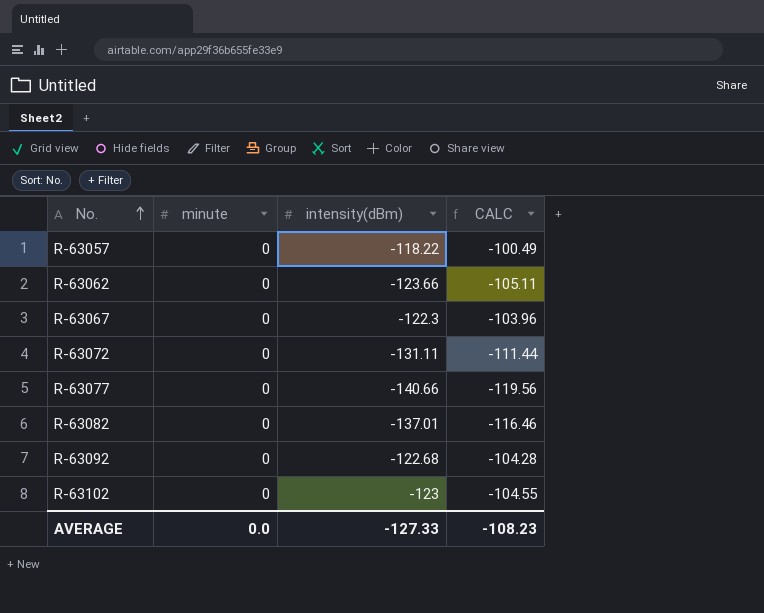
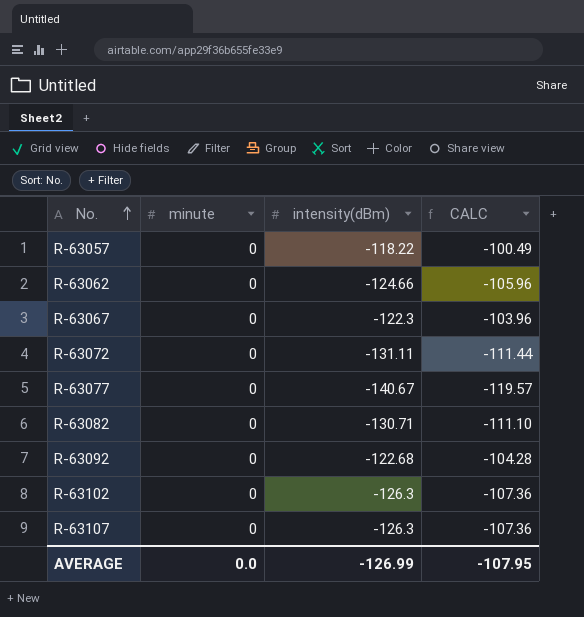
R-63062 | intensity(dBm): -123.66 -> -124.66
R-63062 | CALC: -105.11 -> -105.96
R-63077 | intensity(dBm): -140.66 -> -140.67
R-63077 | CALC: -119.56 -> -119.57
R-63082 | intensity(dBm): -137.01 -> -130.71
R-63082 | CALC: -116.46 -> -111.10
R-63102 | intensity(dBm): -123 -> -126.3
R-63102 | CALC: -104.55 -> -107.36
row R-63107: none -> 0 | -126.3 | -107.36
AVERAGE | intensity(dBm): -127.33 -> -126.99
AVERAGE | CALC: -108.23 -> -107.95

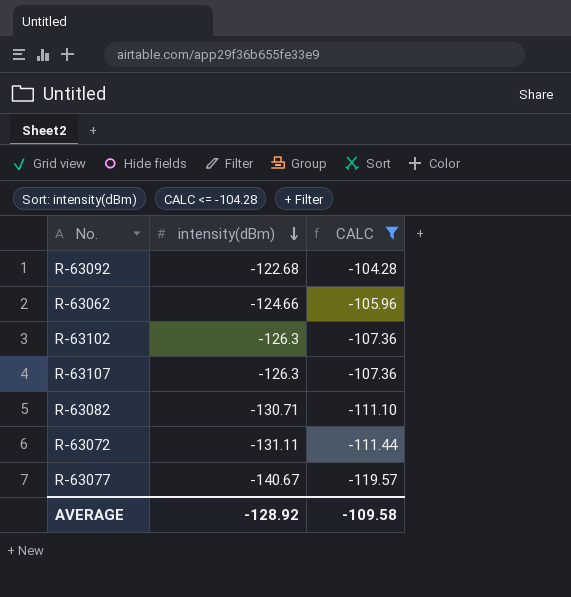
filter: none -> CALC <= -104.28
row order: No. ascending -> intensity(dBm) descending
column minute | position: 2 -> none
AVERAGE | intensity(dBm): -126.99 -> -128.92
AVERAGE | CALC: -107.95 -> -109.58

